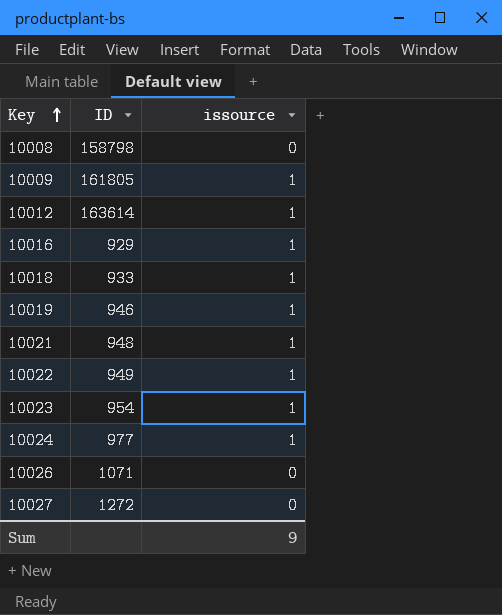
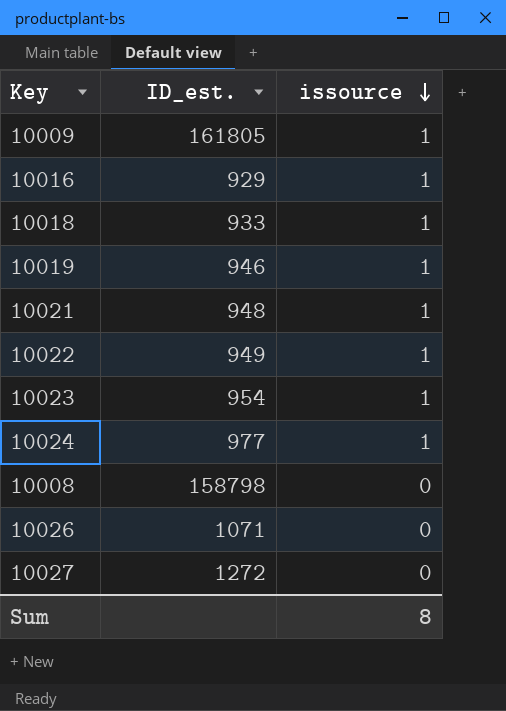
row order: Key ascending -> issource descending
column name: ID -> ID_est.
row 10012: 163614 | 1 -> none
Sum | issource: 9 -> 8

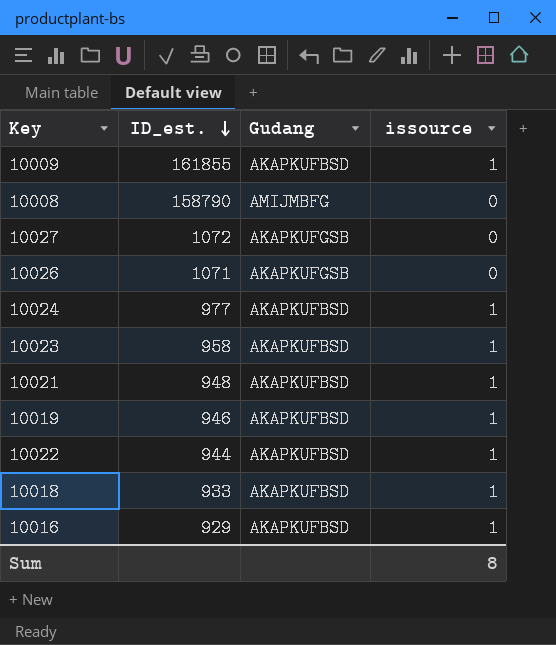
row order: issource descending -> ID_est. descending
column Gudang | position: none -> 3
10009 | ID_est.: 161805 -> 161855
10008 | ID_est.: 158798 -> 158790
10027 | ID_est.: 1272 -> 1072
10023 | ID_est.: 954 -> 958
10022 | ID_est.: 949 -> 944

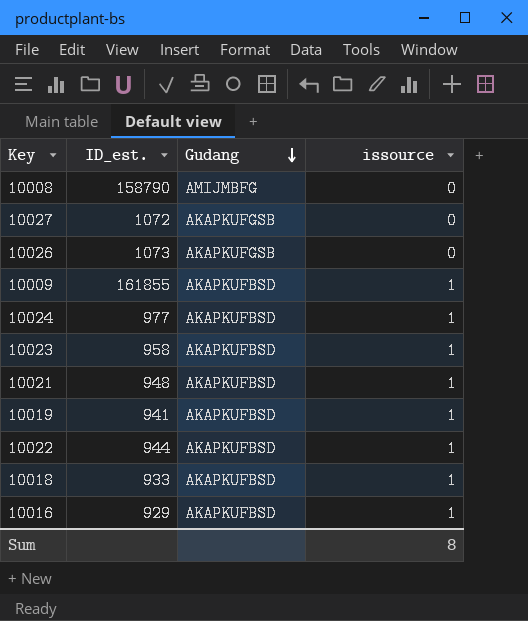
row order: ID_est. descending -> Gudang descending
10026 | ID_est.: 1071 -> 1073
10019 | ID_est.: 946 -> 941

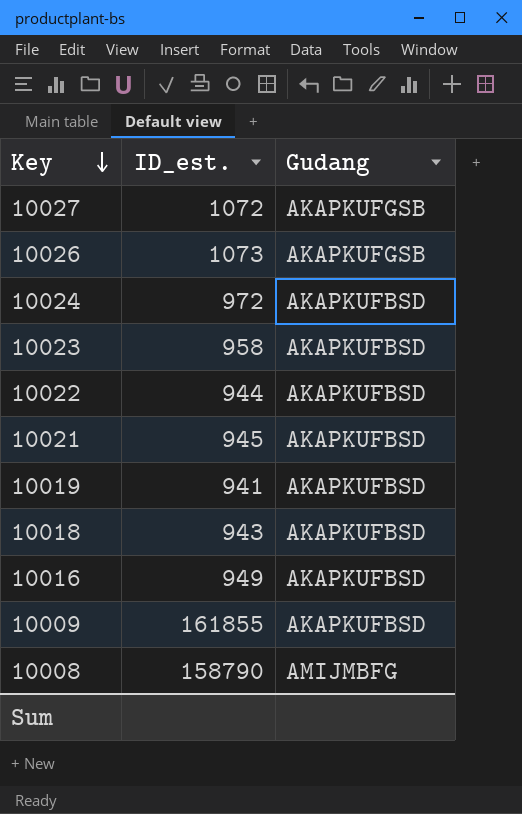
row order: Gudang descending -> Key descending
column issource | position: 4 -> none
10024 | ID_est.: 977 -> 972
10021 | ID_est.: 948 -> 945
10018 | ID_est.: 933 -> 943
10016 | ID_est.: 929 -> 949

